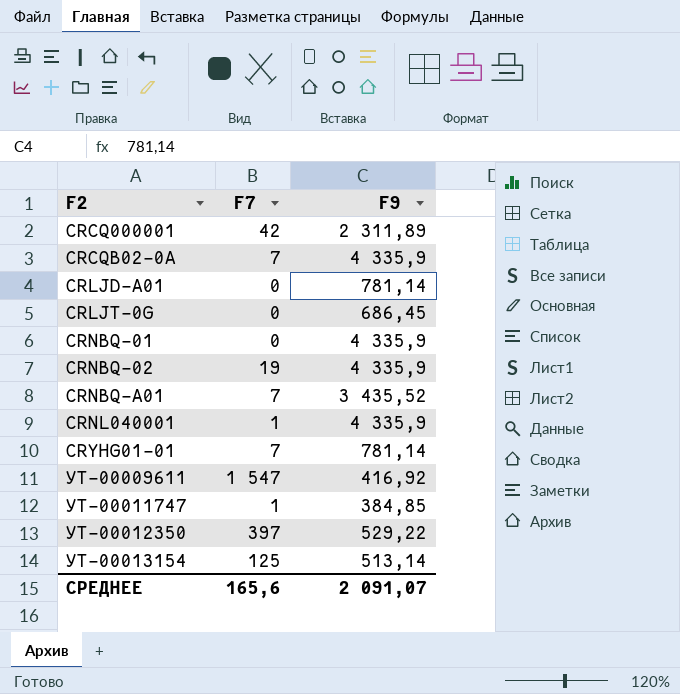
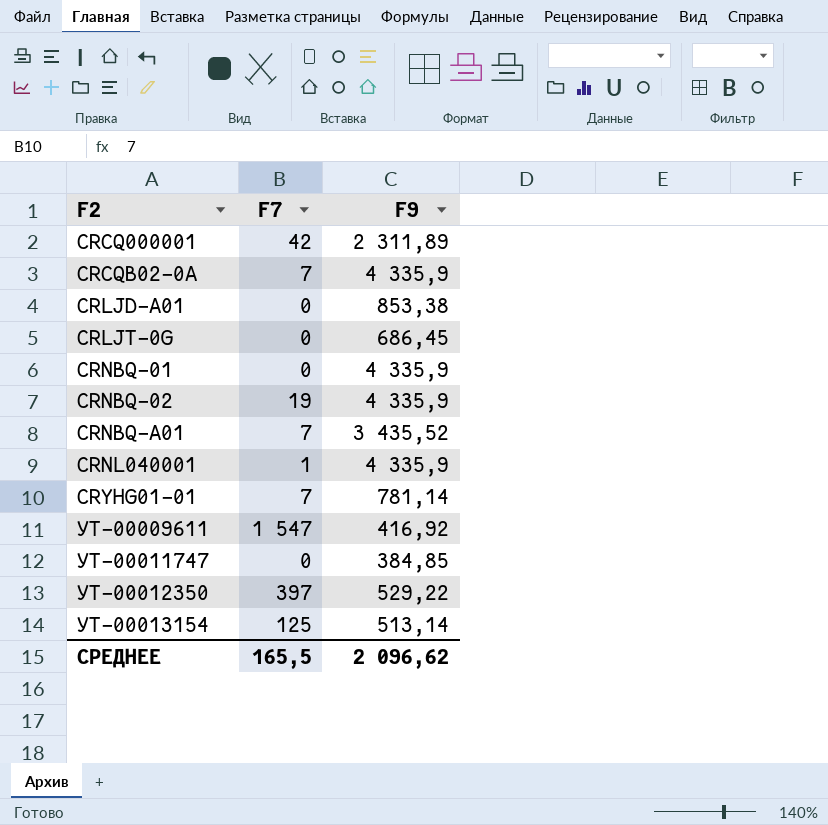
CRLJD-A01 | F9: 781,14 -> 853,38
УТ-00011747 | F7: 1 -> 0
СРЕДНЕЕ | F7: 165,6 -> 165,5
СРЕДНЕЕ | F9: 2 091,07 -> 2 096,62

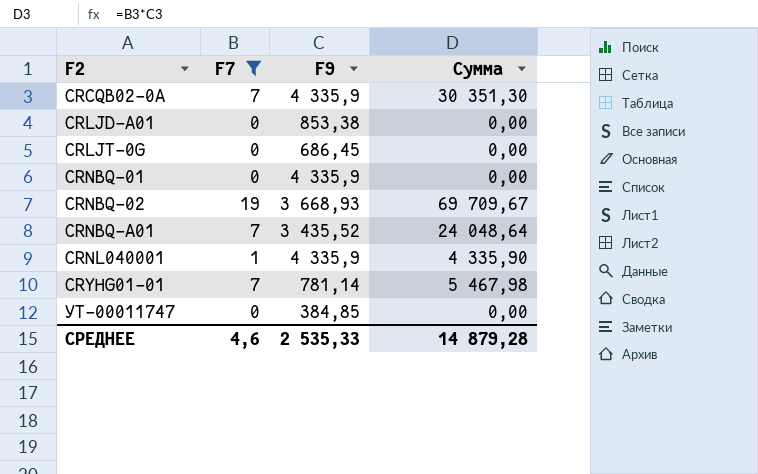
filter: none -> F7 <= 19
column Сумма | formula: none -> [F7] * [F9]
CRNBQ-02 | F9: 4 335,9 -> 3 668,93
СРЕДНЕЕ | F7: 165,5 -> 4,6
СРЕДНЕЕ | F9: 2 096,62 -> 2 535,33

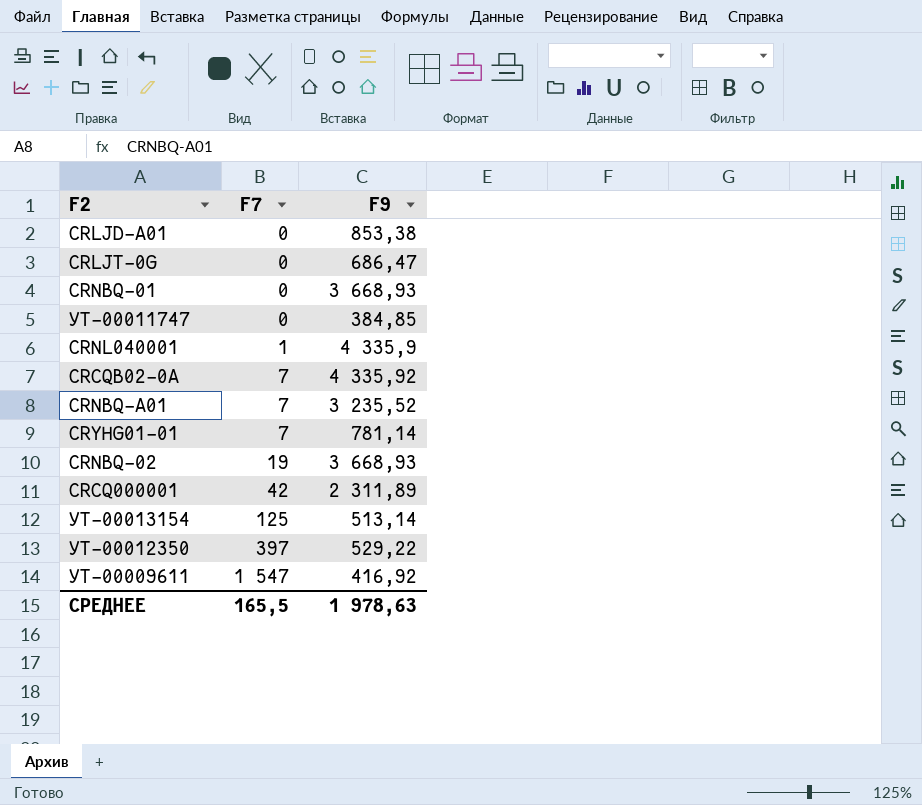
filter: F7 <= 19 -> none
row order: F2 ascending -> F7 ascending
column Сумма | formula: [F7] * [F9] -> none
CRLJT-0G | F9: 686,45 -> 686,47
CRNBQ-01 | F9: 4 335,9 -> 3 668,93
CRCQB02-0A | F9: 4 335,9 -> 4 335,92
CRNBQ-A01 | F9: 3 435,52 -> 3 235,52
СРЕДНЕЕ | F7: 4,6 -> 165,5
СРЕДНЕЕ | F9: 2 535,33 -> 1 978,63

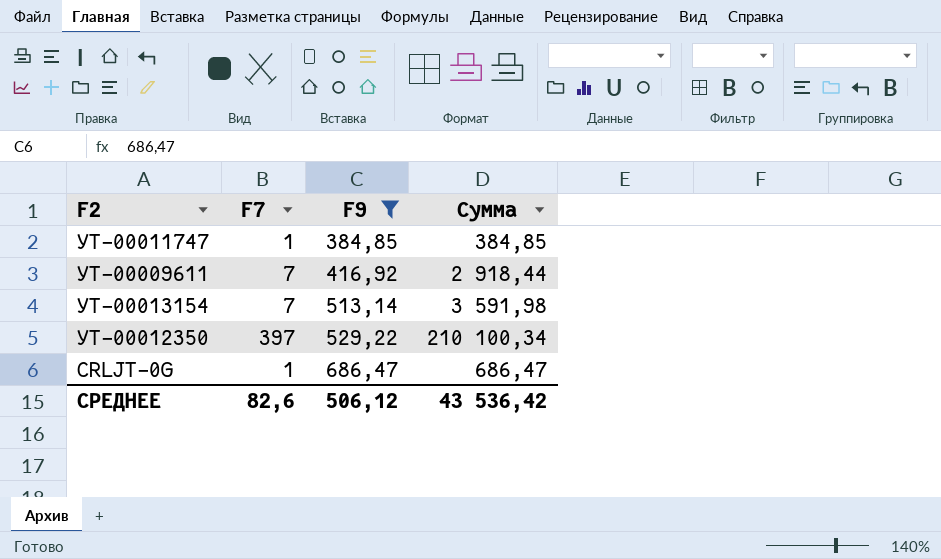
filter: none -> F9 <= 686,47
row order: F7 ascending -> F9 ascending
column Сумма | formula: none -> [F7] * [F9]
УТ-00011747 | F7: 0 -> 1
УТ-00009611 | F7: 1 547 -> 7
УТ-00013154 | F7: 125 -> 7
CRLJT-0G | F7: 0 -> 1
СРЕДНЕЕ | F7: 165,5 -> 82,6
СРЕДНЕЕ | F9: 1 978,63 -> 506,12

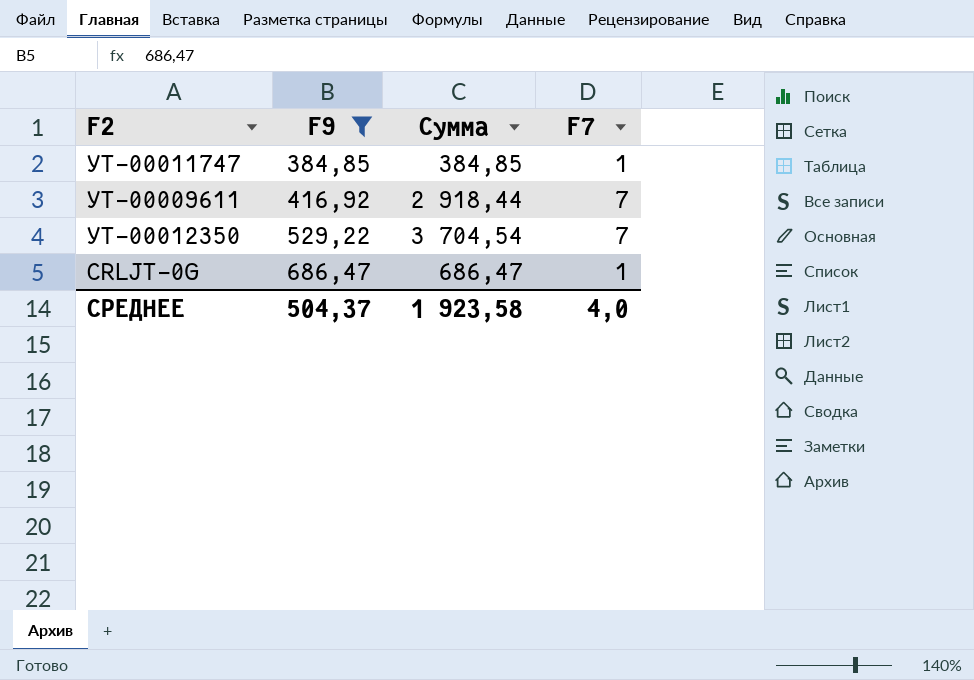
column F7 | position: 2 -> 4
row УТ-00013154: 7 | 513,14 | 3 591,98 -> none
УТ-00012350 | Сумма: 210 100,34 -> 3 704,54
УТ-00012350 | F7: 397 -> 7
СРЕДНЕЕ | F9: 506,12 -> 504,37
СРЕДНЕЕ | Сумма: 43 536,42 -> 1 923,58
СРЕДНЕЕ | F7: 82,6 -> 4,0

